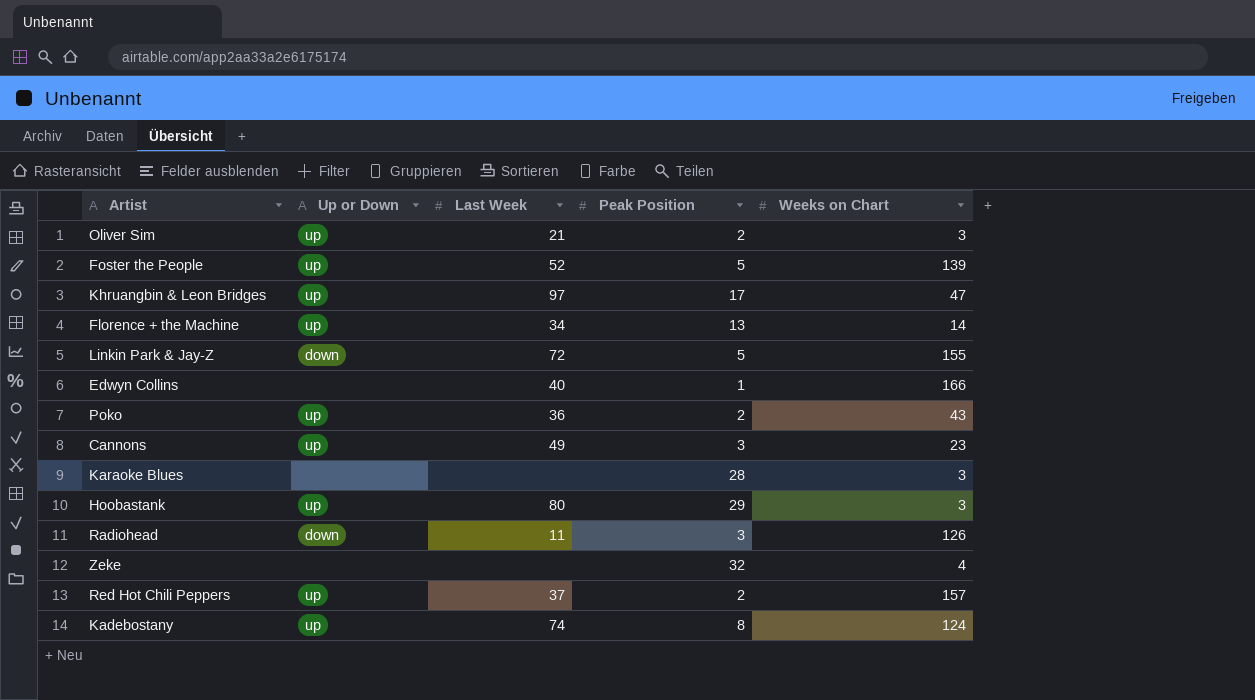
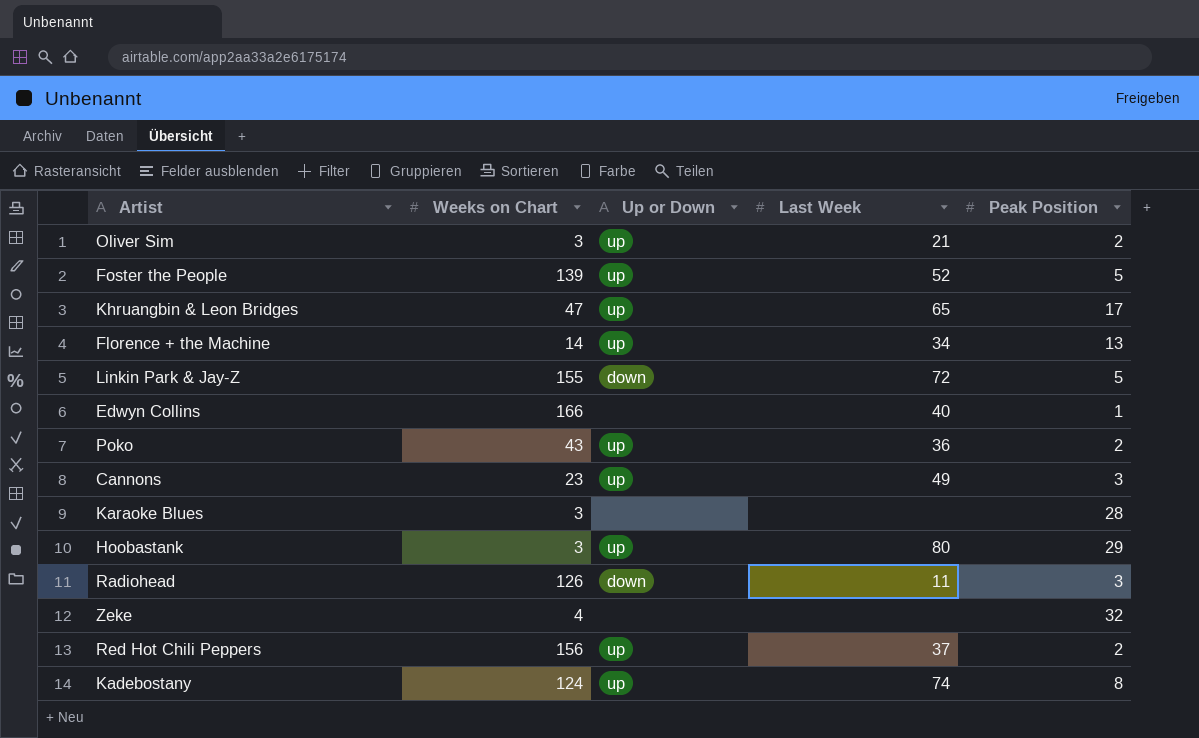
column Weeks on Chart | position: 5 -> 2
Khruangbin & Leon Bridges | Last Week: 97 -> 65
Red Hot Chili Peppers | Weeks on Chart: 157 -> 156

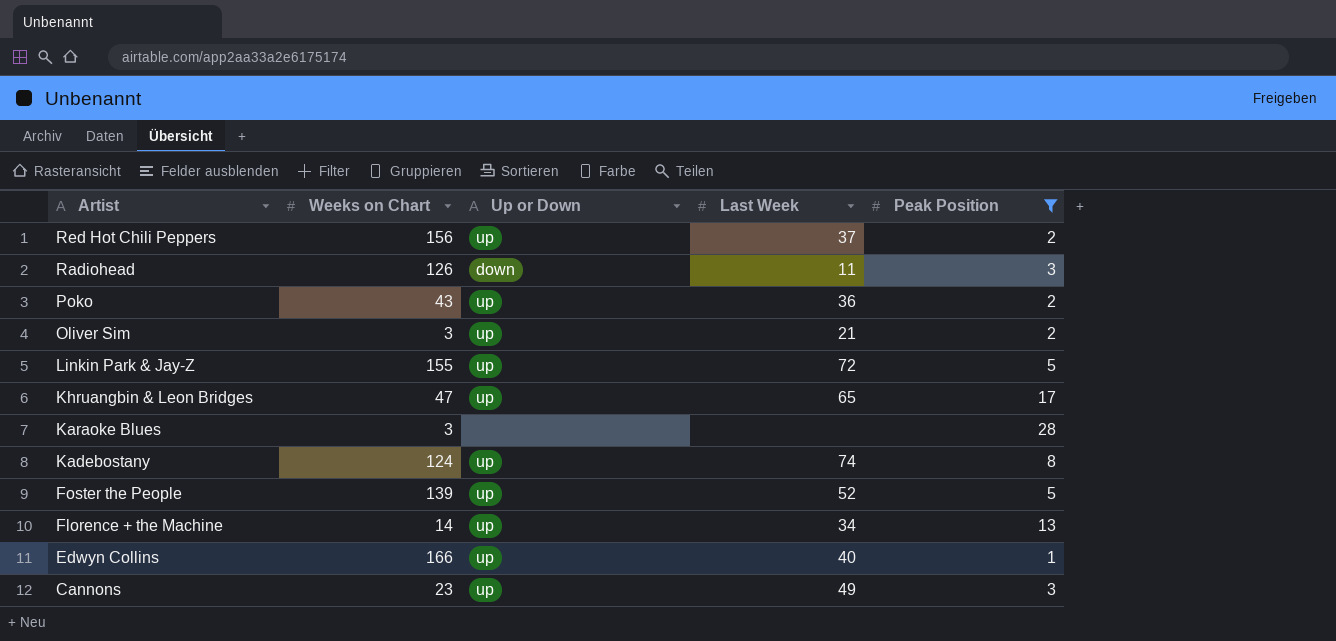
filter: none -> Peak Position <= 28
row order: none -> Artist descending
Linkin Park & Jay-Z | Up or Down: down -> up
Edwyn Collins | Up or Down: none -> up

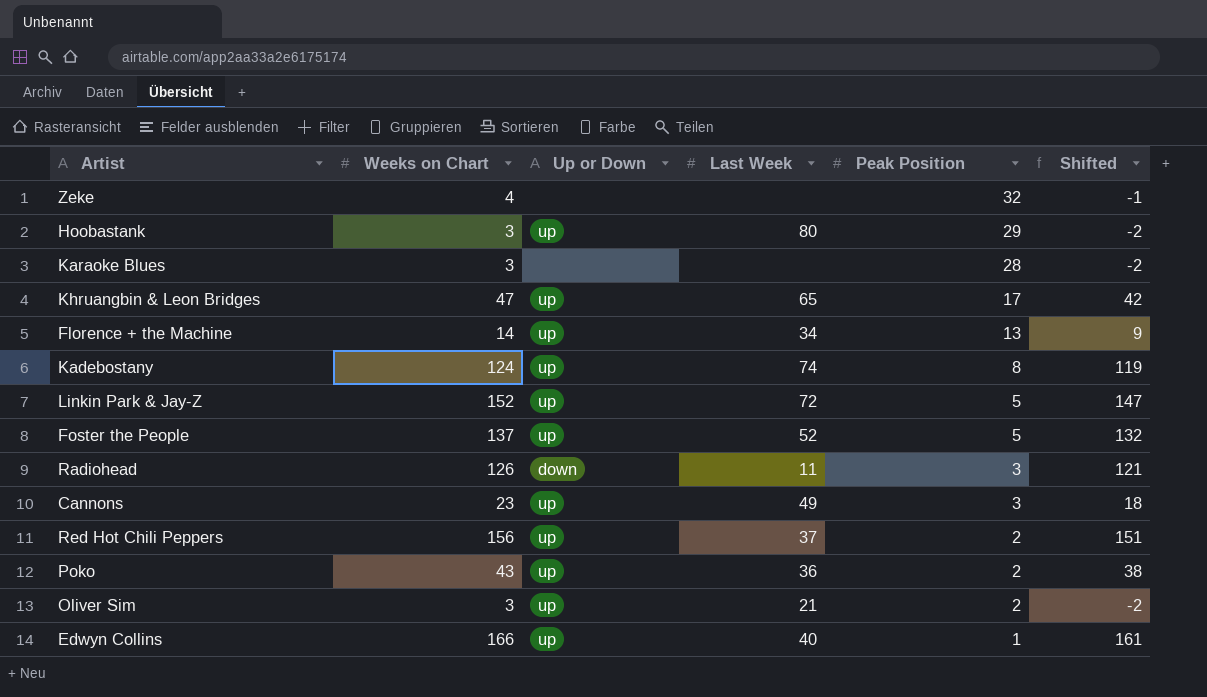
filter: Peak Position <= 28 -> none
row order: Artist descending -> Peak Position descending
column Shifted | formula: none -> [Weeks on Chart] - 5
Linkin Park & Jay-Z | Weeks on Chart: 155 -> 152
Foster the People | Weeks on Chart: 139 -> 137

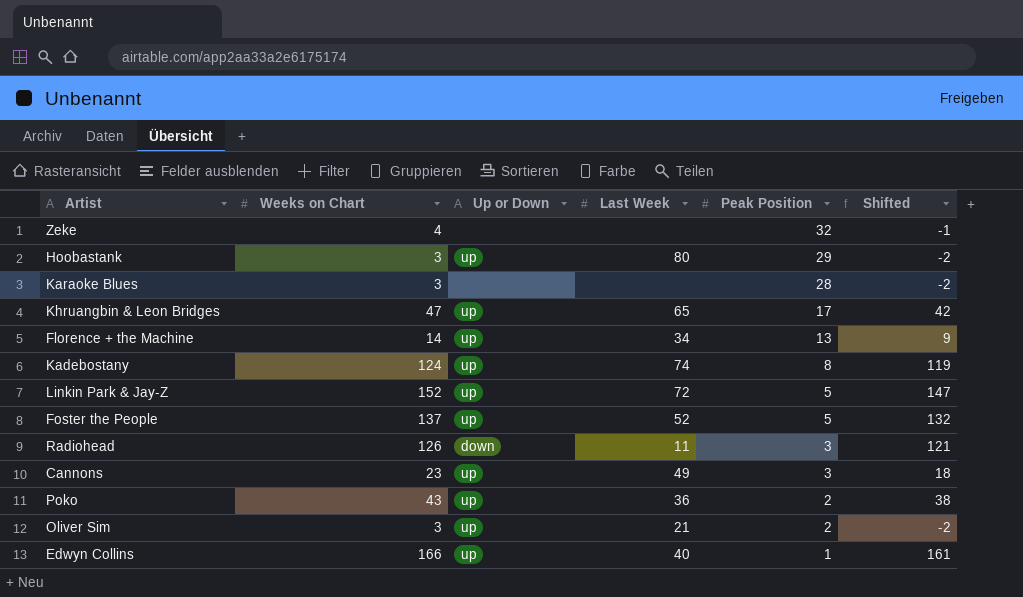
row Red Hot Chili Peppers: 156 | up | 37 | 2 | 151 -> none

